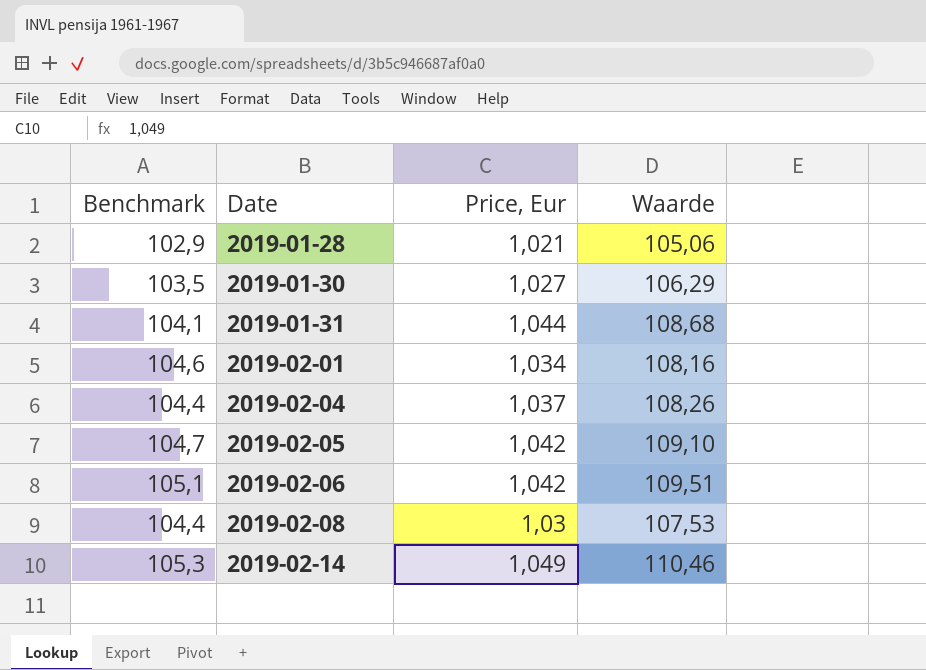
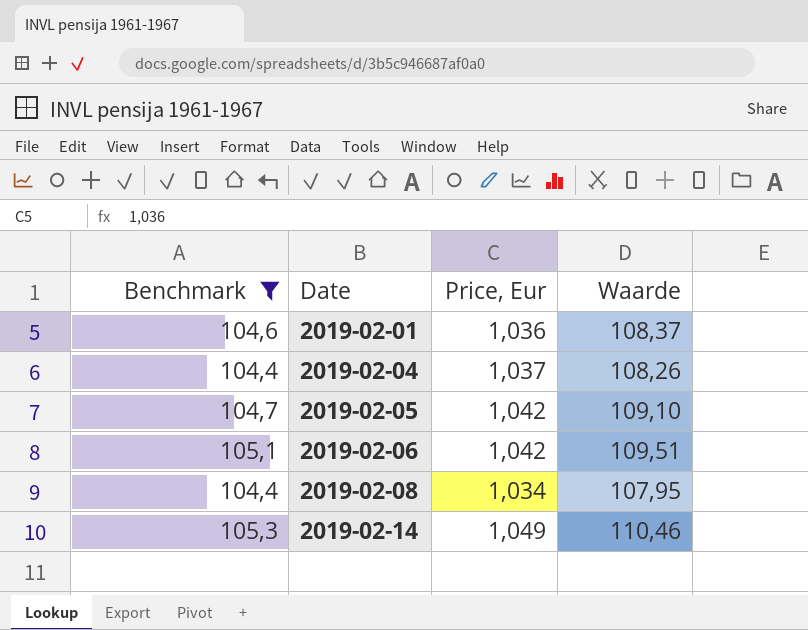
filter: none -> Benchmark >= 104,4
2019-02-01 | Price, Eur: 1,034 -> 1,036
2019-02-01 | Waarde: 108,16 -> 108,37
2019-02-08 | Price, Eur: 1,03 -> 1,034
2019-02-08 | Waarde: 107,53 -> 107,95

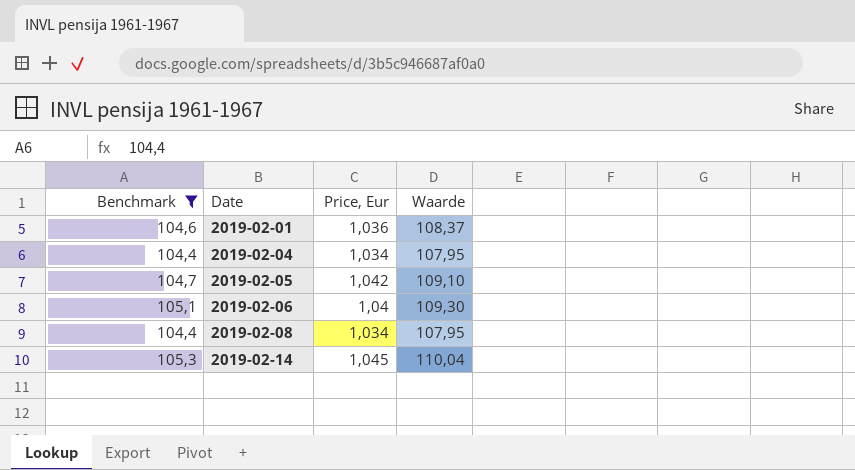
2019-02-04 | Price, Eur: 1,037 -> 1,034
2019-02-04 | Waarde: 108,26 -> 107,95
2019-02-06 | Price, Eur: 1,042 -> 1,04
2019-02-06 | Waarde: 109,51 -> 109,30
2019-02-14 | Price, Eur: 1,049 -> 1,045
2019-02-14 | Waarde: 110,46 -> 110,04

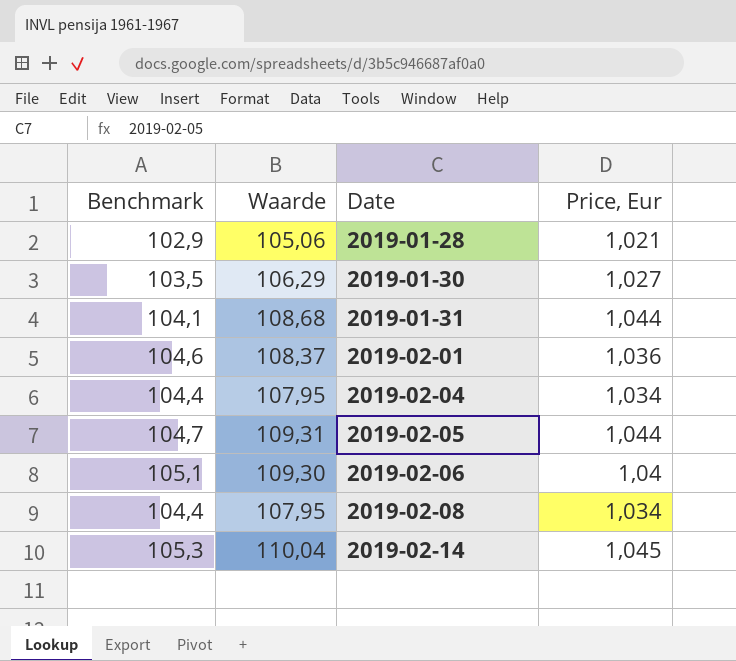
filter: Benchmark >= 104,4 -> none
column Waarde | position: 4 -> 2
2019-02-05 | Waarde: 109,10 -> 109,31
2019-02-05 | Price, Eur: 1,042 -> 1,044

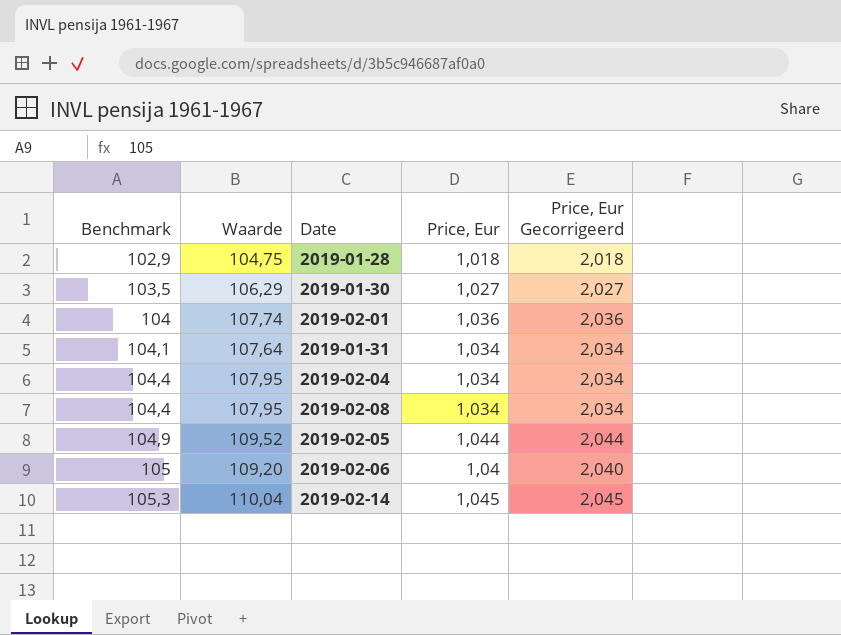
row order: Date ascending -> Benchmark ascending
column Price, Eur Gecorrigeerd | formula: none -> [Price, Eur] + 1
2019-01-28 | Waarde: 105,06 -> 104,75
2019-01-28 | Price, Eur: 1,021 -> 1,018
2019-02-01 | Benchmark: 104,6 -> 104
2019-02-01 | Waarde: 108,37 -> 107,74
2019-01-31 | Waarde: 108,68 -> 107,64
2019-01-31 | Price, Eur: 1,044 -> 1,034
2019-02-05 | Benchmark: 104,7 -> 104,9
2019-02-05 | Waarde: 109,31 -> 109,52
2019-02-06 | Benchmark: 105,1 -> 105
2019-02-06 | Waarde: 109,30 -> 109,20

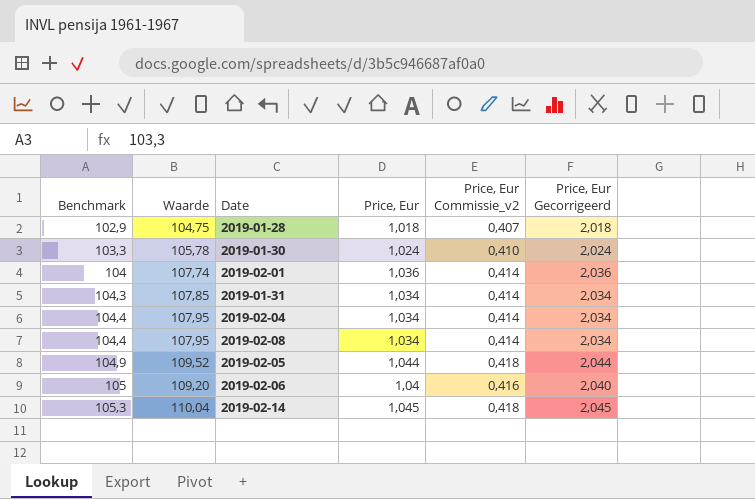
column Price, Eur Commissie_v2 | formula: none -> [Price, Eur] * 0,4
2019-01-30 | Benchmark: 103,5 -> 103,3
2019-01-30 | Waarde: 106,29 -> 105,78
2019-01-30 | Price, Eur: 1,027 -> 1,024
2019-01-30 | Price, Eur Gecorrigeerd: 2,027 -> 2,024
2019-01-31 | Benchmark: 104,1 -> 104,3
2019-01-31 | Waarde: 107,64 -> 107,85

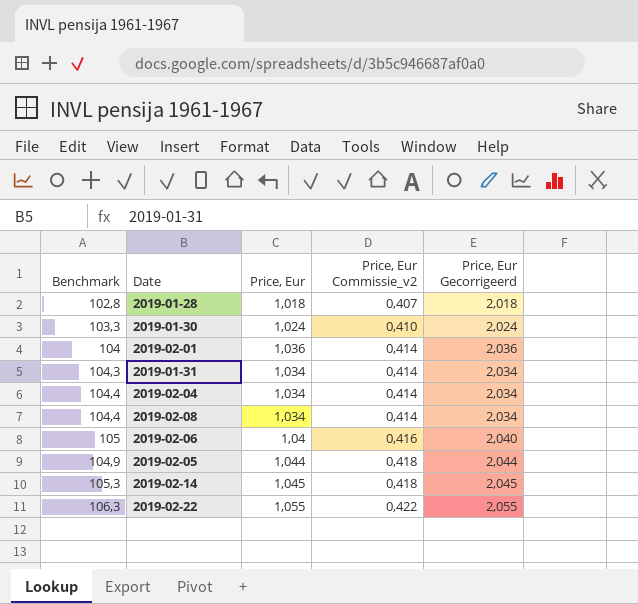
row order: Benchmark ascending -> Price, Eur Commissie_v2 ascending
column Waarde | formula: [Benchmark] * [Price, Eur] -> none
2019-01-28 | Benchmark: 102,9 -> 102,8
row 2019-02-22: none -> 106,3 | 1,055 | 0,422 | 2,055

